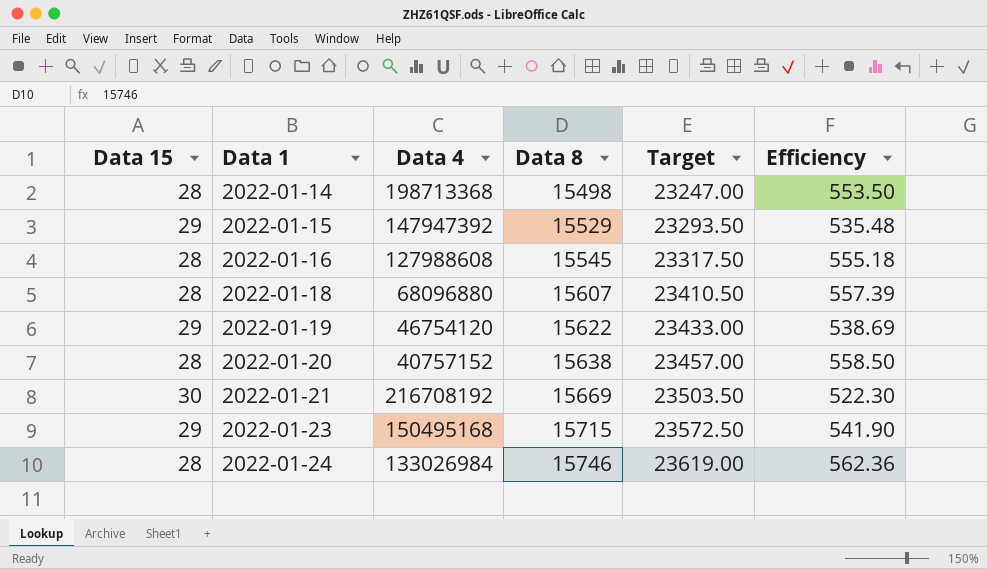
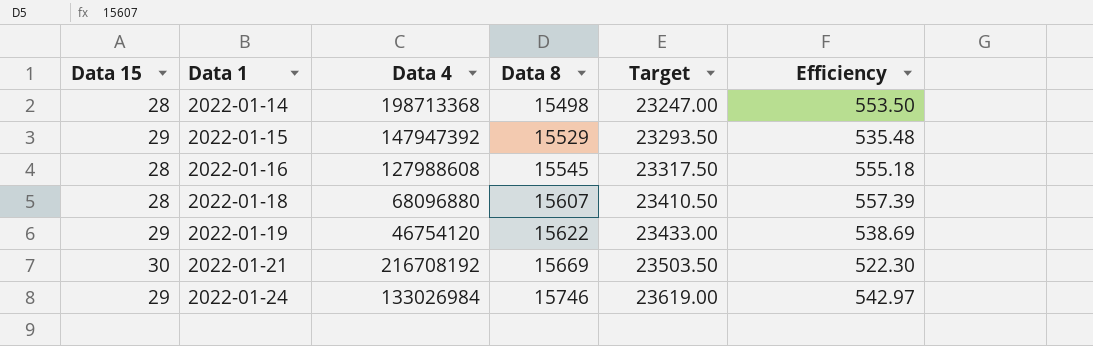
row 2022-01-20: 28 | 40757152 | 15638 | 23457.00 | 558.50 -> none
row 2022-01-23: 29 | 150495168 | 15715 | 23572.50 | 541.90 -> none
2022-01-24 | Data 15: 28 -> 29
2022-01-24 | Efficiency: 562.36 -> 542.97

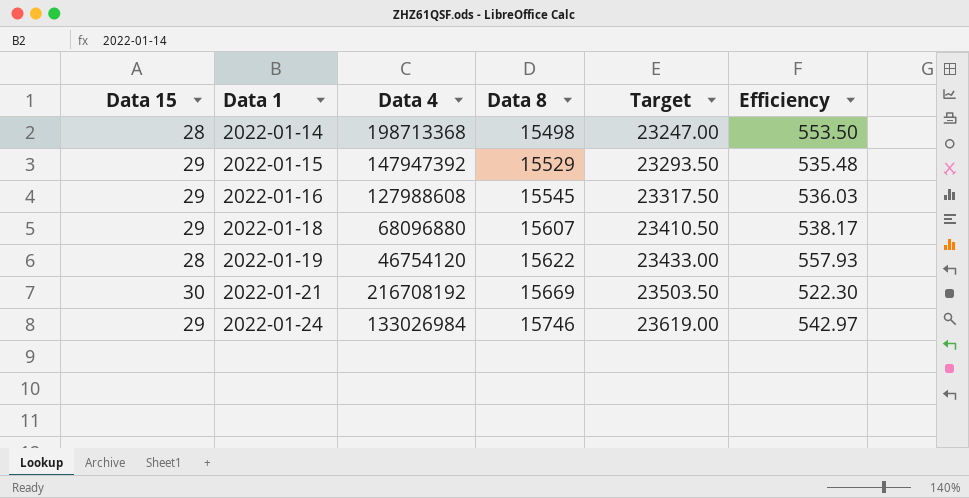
2022-01-16 | Data 15: 28 -> 29
2022-01-16 | Efficiency: 555.18 -> 536.03
2022-01-18 | Data 15: 28 -> 29
2022-01-18 | Efficiency: 557.39 -> 538.17
2022-01-19 | Data 15: 29 -> 28
2022-01-19 | Efficiency: 538.69 -> 557.93

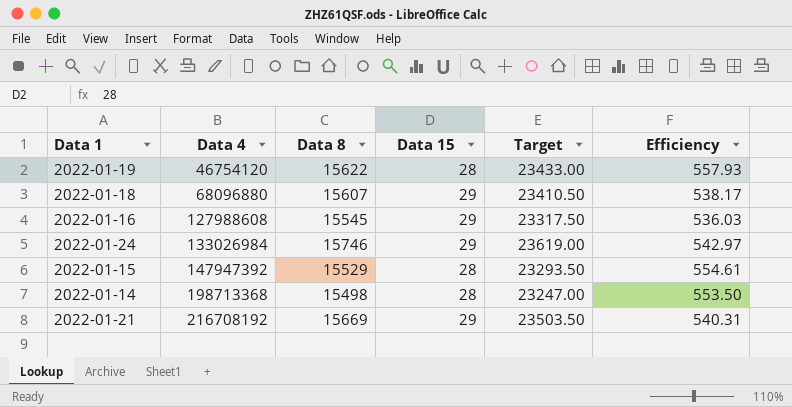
row order: Data 1 ascending -> Data 4 ascending
column Data 15 | position: 1 -> 4
2022-01-15 | Data 15: 29 -> 28
2022-01-15 | Efficiency: 535.48 -> 554.61
2022-01-21 | Data 15: 30 -> 29
2022-01-21 | Efficiency: 522.30 -> 540.31

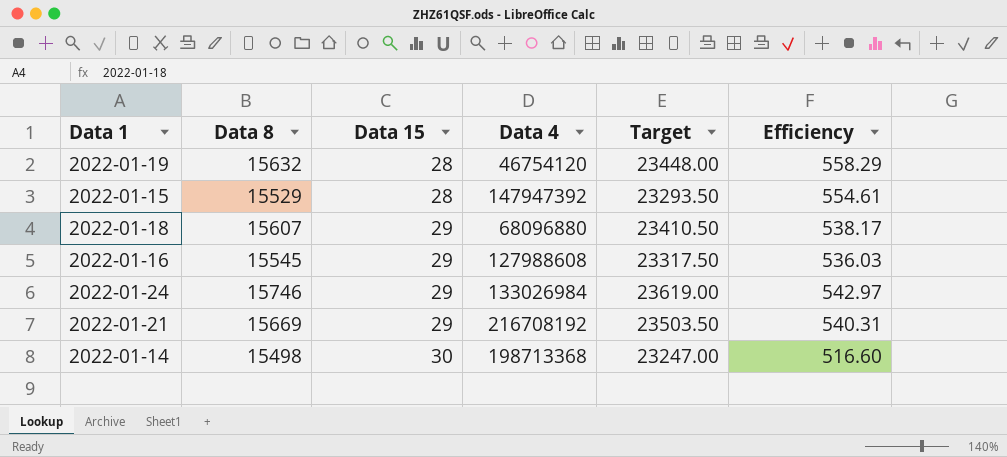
row order: Data 4 ascending -> Data 15 ascending
column Data 4 | position: 2 -> 4
2022-01-19 | Data 8: 15622 -> 15632
2022-01-19 | Target: 23433.00 -> 23448.00
2022-01-19 | Efficiency: 557.93 -> 558.29
2022-01-14 | Data 15: 28 -> 30
2022-01-14 | Efficiency: 553.50 -> 516.60

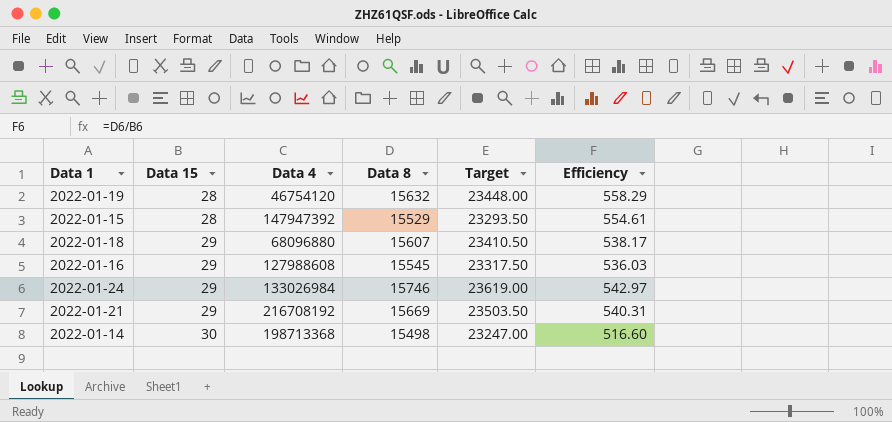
column Data 8 | position: 2 -> 4

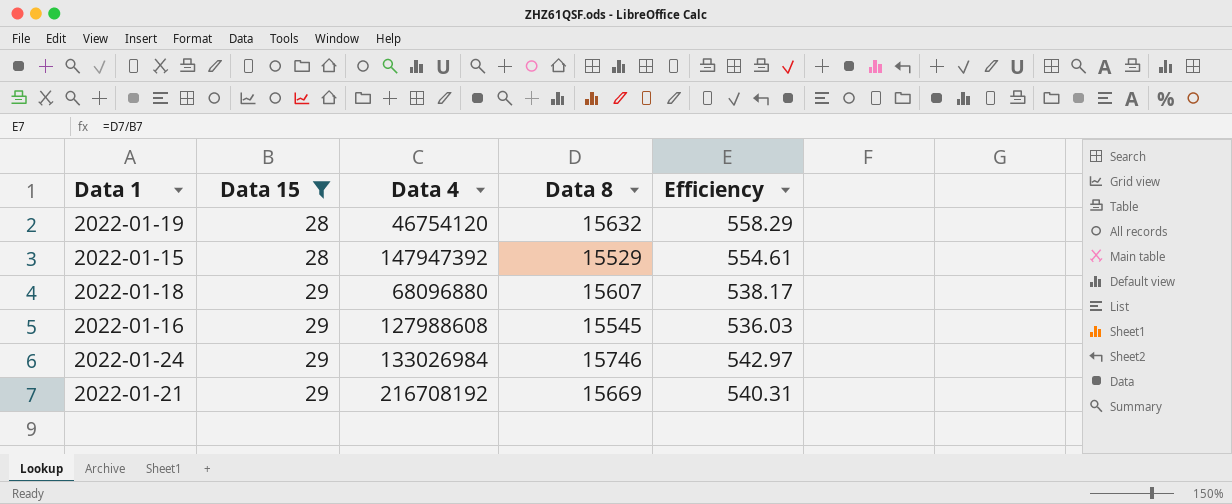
filter: none -> Data 15 != 30
column Target | formula: [Data 8] * 1.5 -> none

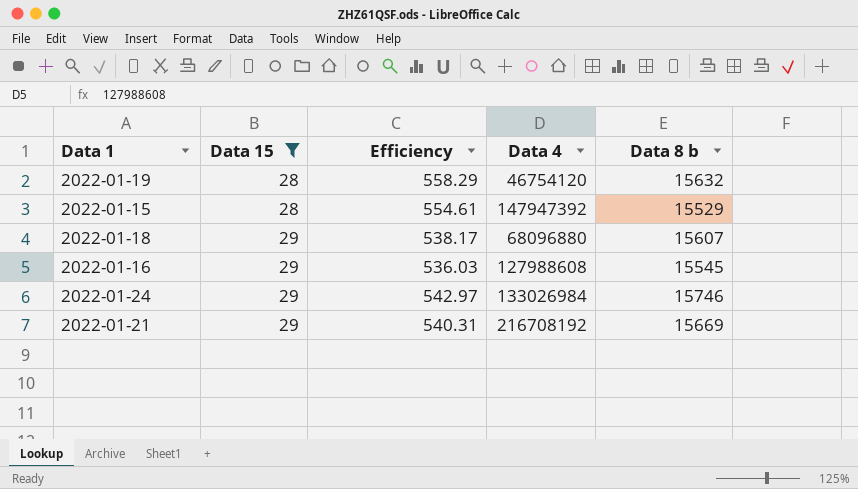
column Efficiency | position: 5 -> 3
column name: Data 8 -> Data 8 b

